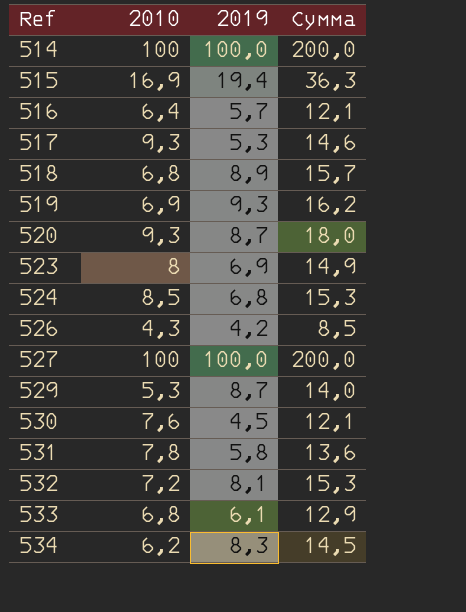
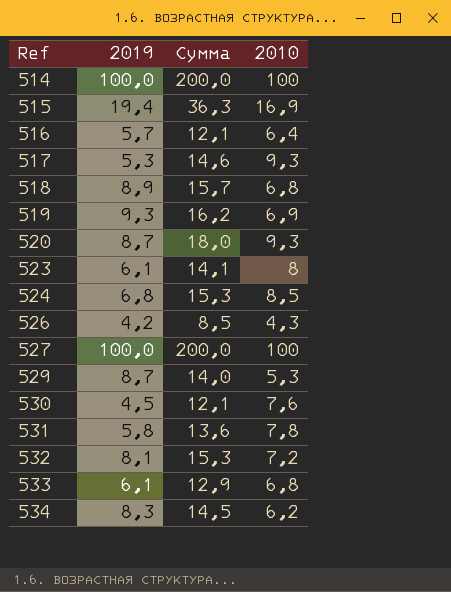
column 2010 | position: 2 -> 4
523 | 2019: 6,9 -> 6,1
523 | Сумма: 14,9 -> 14,1

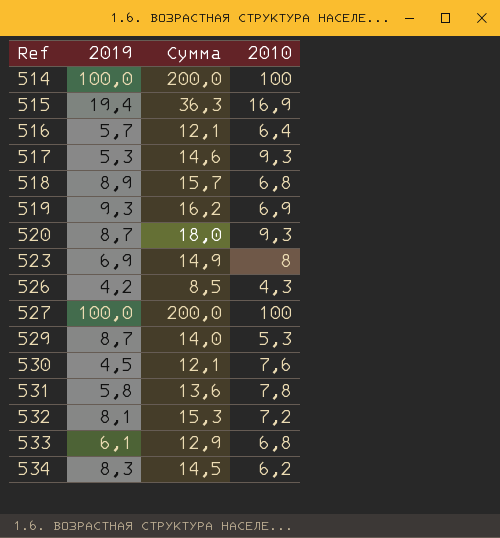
row 524: 6,8 | 15,3 | 8,5 -> none
523 | 2019: 6,1 -> 6,9
523 | Сумма: 14,1 -> 14,9

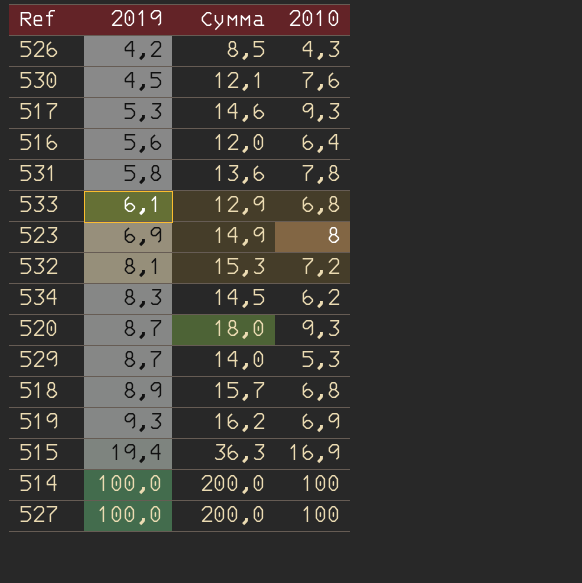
row order: Ref ascending -> 2019 ascending
516 | 2019: 5,7 -> 5,6
516 | Сумма: 12,1 -> 12,0

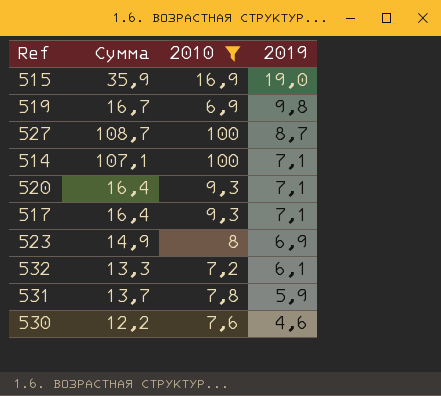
filter: none -> 2010 >= 6,9
row order: 2019 ascending -> 2019 descending
column 2019 | position: 2 -> 4
515 | Сумма: 36,3 -> 35,9
515 | 2019: 19,4 -> 19,0
519 | Сумма: 16,2 -> 16,7
519 | 2019: 9,3 -> 9,8
527 | Сумма: 200,0 -> 108,7
527 | 2019: 100,0 -> 8,7
514 | Сумма: 200,0 -> 107,1
514 | 2019: 100,0 -> 7,1
520 | Сумма: 18,0 -> 16,4
520 | 2019: 8,7 -> 7,1
517 | Сумма: 14,6 -> 16,4
517 | 2019: 5,3 -> 7,1
532 | Сумма: 15,3 -> 13,3
532 | 2019: 8,1 -> 6,1
531 | Сумма: 13,6 -> 13,7
531 | 2019: 5,8 -> 5,9
530 | Сумма: 12,1 -> 12,2
530 | 2019: 4,5 -> 4,6

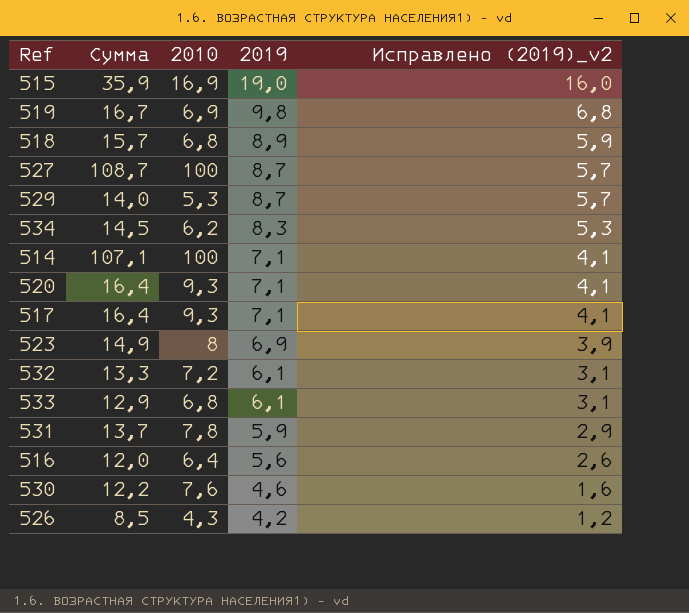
filter: 2010 >= 6,9 -> none
column Исправлено (2019)_v2 | formula: none -> [2019] - 3

